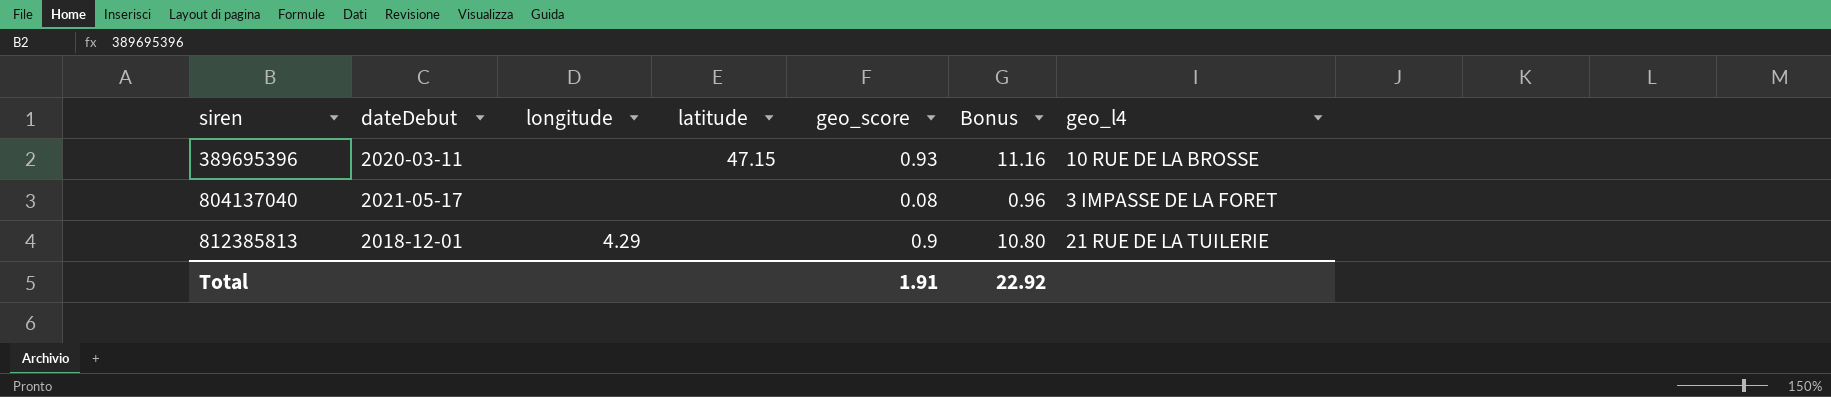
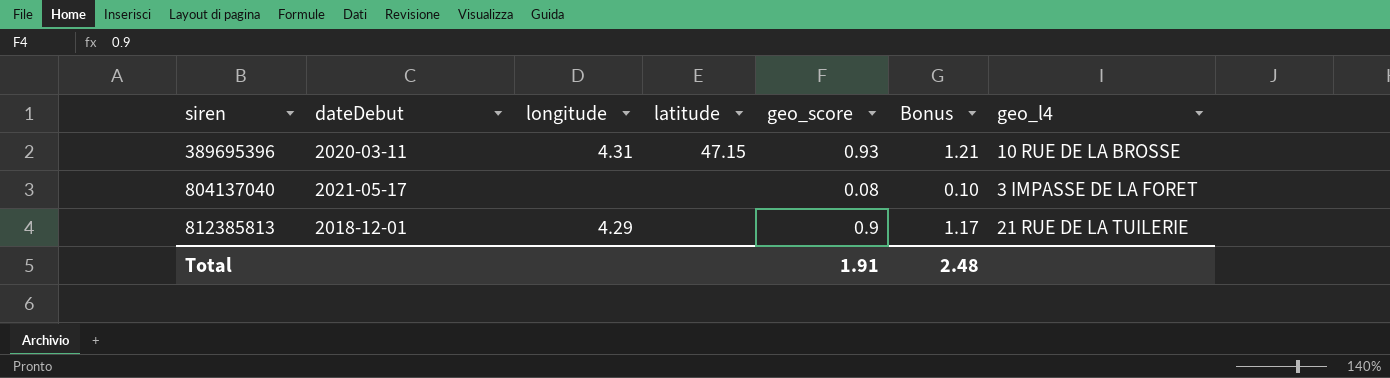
column Bonus | formula: [geo_score] * 12 -> [geo_score] * 1.3
389695396 | longitude: none -> 4.31
Total | Bonus: 22.92 -> 2.48

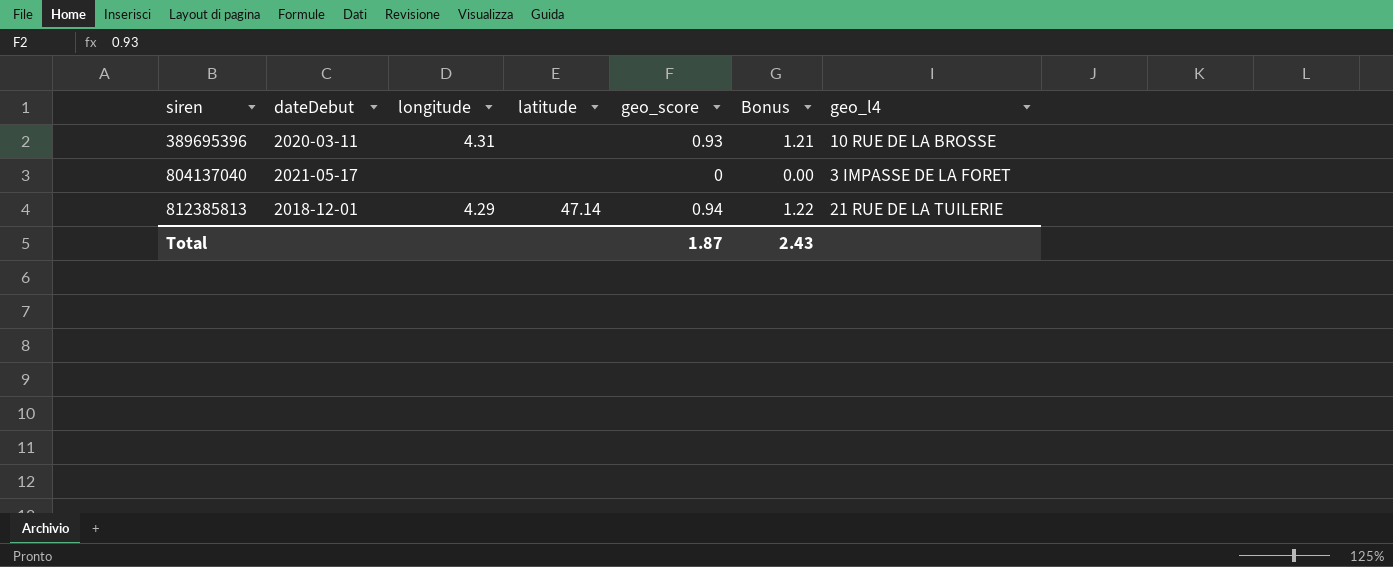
389695396 | latitude: 47.15 -> none
804137040 | geo_score: 0.08 -> 0
804137040 | Bonus: 0.10 -> 0.00
812385813 | latitude: none -> 47.14
812385813 | geo_score: 0.9 -> 0.94
812385813 | Bonus: 1.17 -> 1.22
Total | geo_score: 1.91 -> 1.87
Total | Bonus: 2.48 -> 2.43

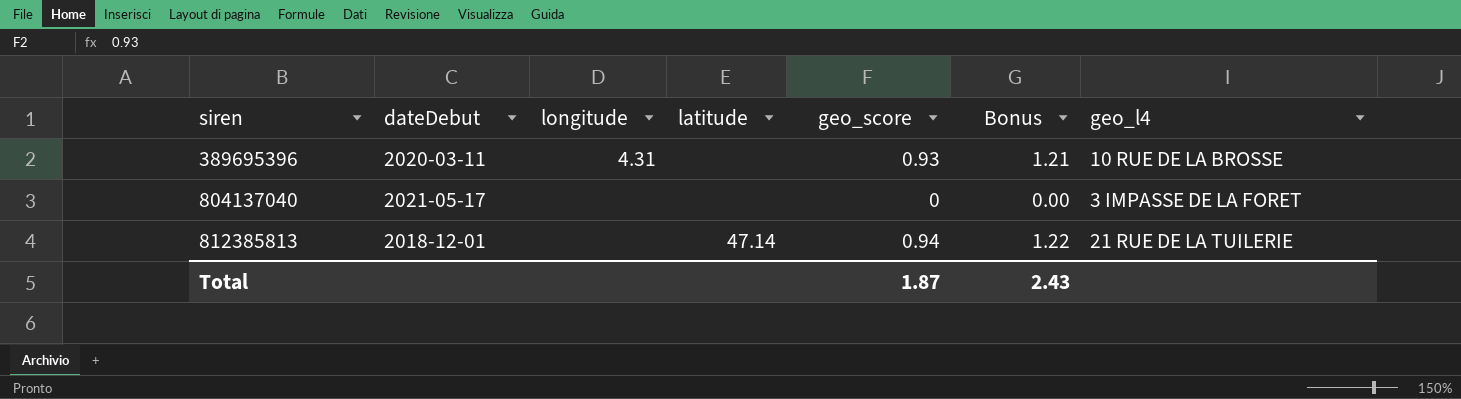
812385813 | longitude: 4.29 -> none

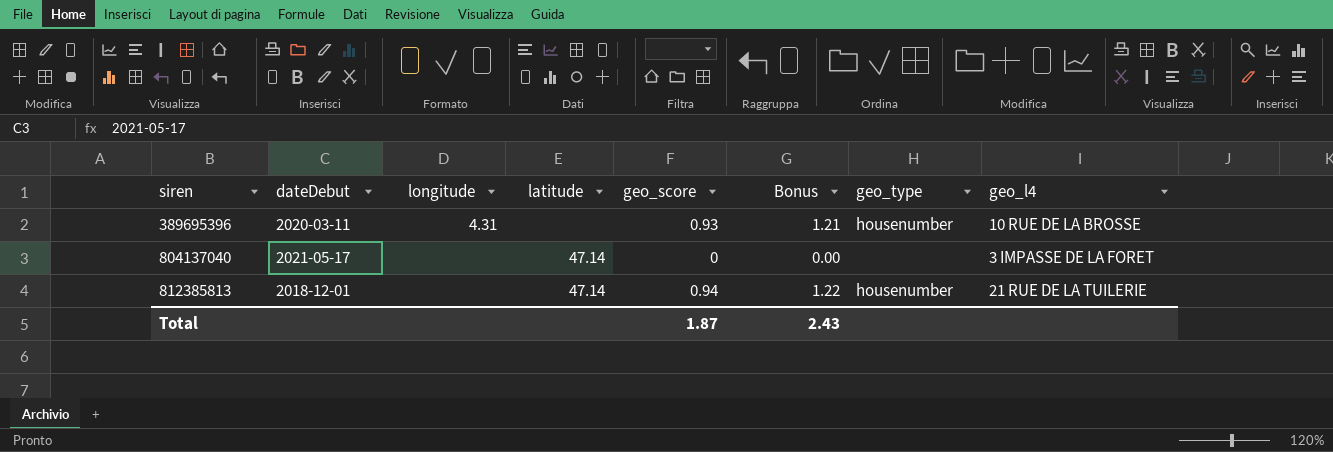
column geo_type | position: none -> 7
804137040 | latitude: none -> 47.14

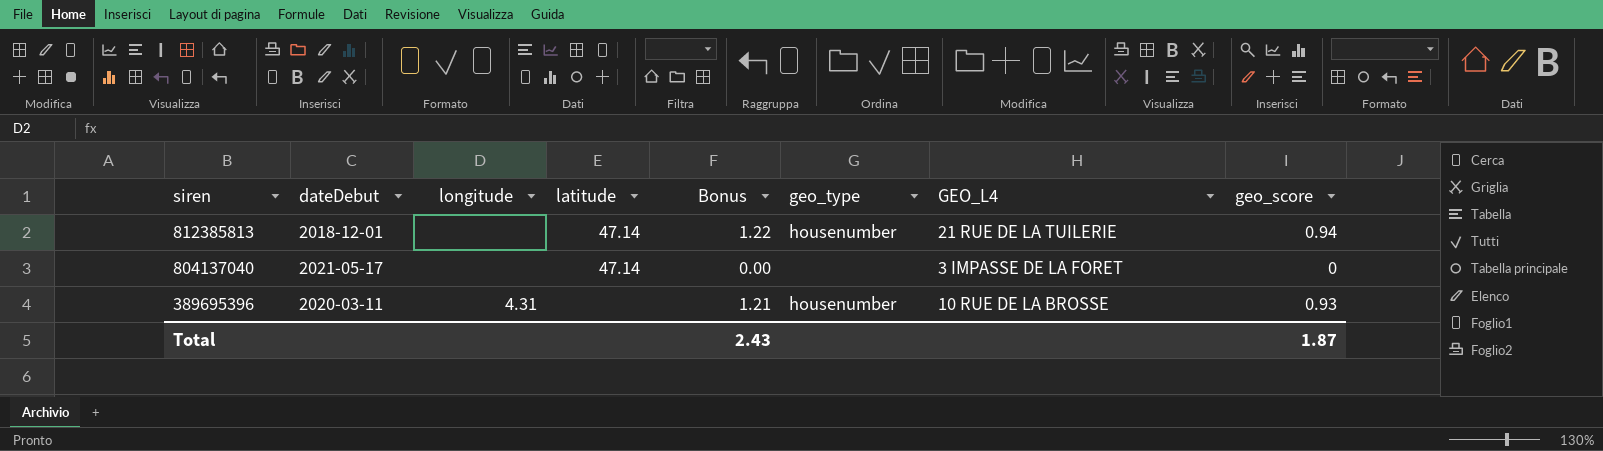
row order: siren ascending -> siren descending
column name: geo_l4 -> GEO_L4
column geo_score | position: 5 -> 8

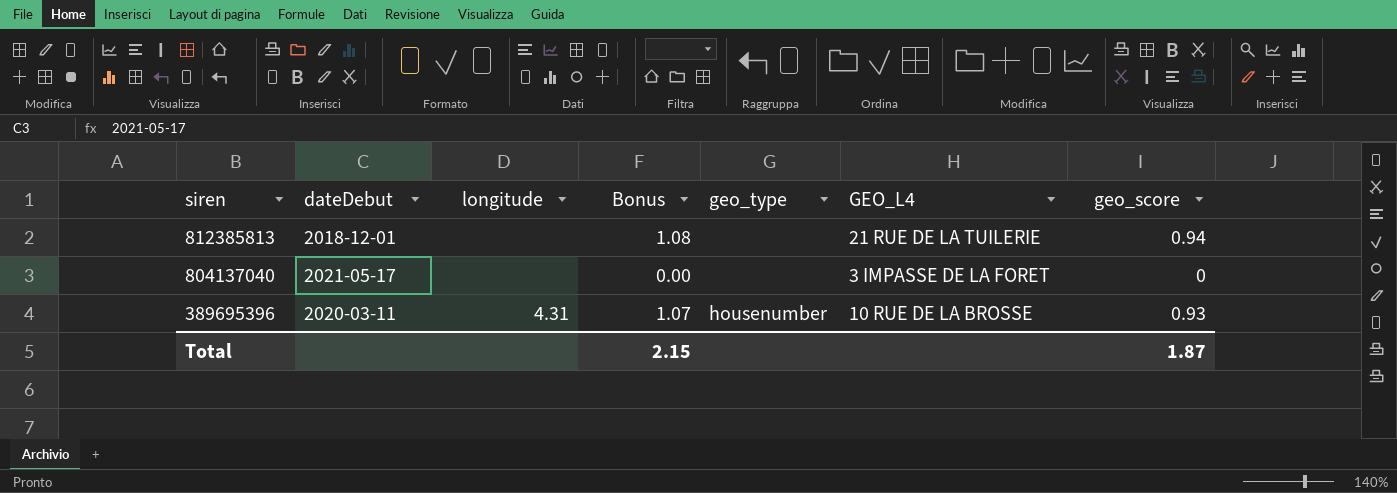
column latitude | position: 4 -> none
column Bonus | formula: [geo_score] * 1.3 -> [geo_score] * 1.15
812385813 | geo_type: housenumber -> none
Total | Bonus: 2.43 -> 2.15

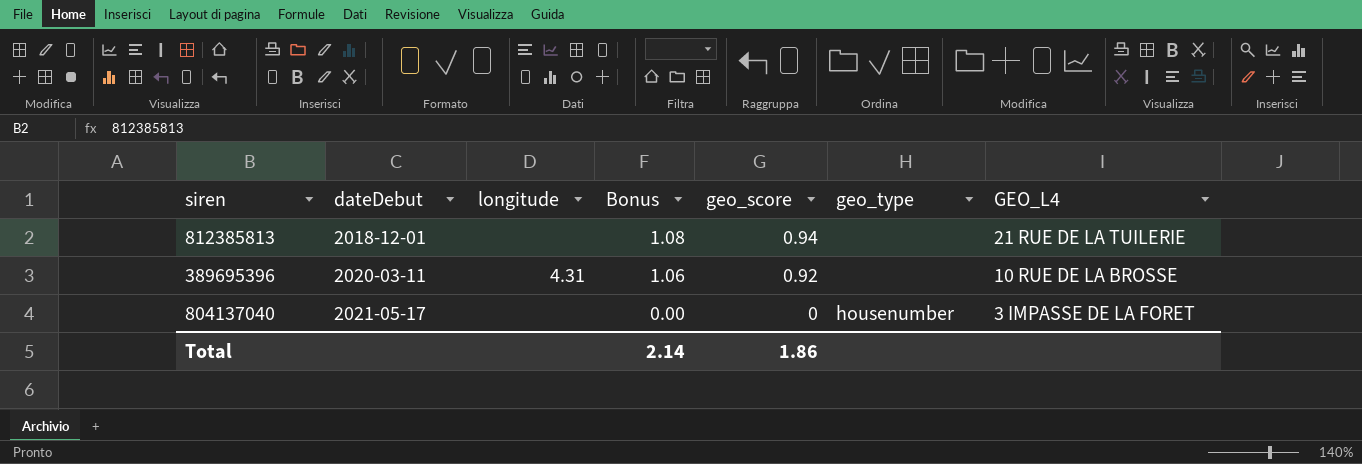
row order: siren descending -> dateDebut ascending
column geo_score | position: 7 -> 5
389695396 | Bonus: 1.07 -> 1.06
389695396 | geo_score: 0.93 -> 0.92
389695396 | geo_type: housenumber -> none
804137040 | geo_type: none -> housenumber
Total | Bonus: 2.15 -> 2.14
Total | geo_score: 1.87 -> 1.86

